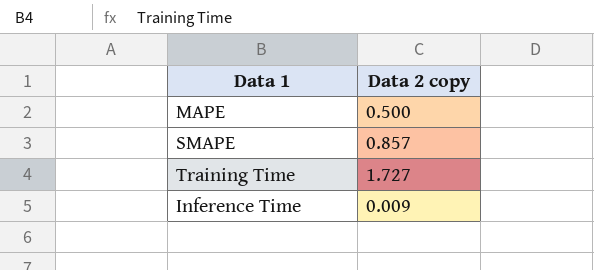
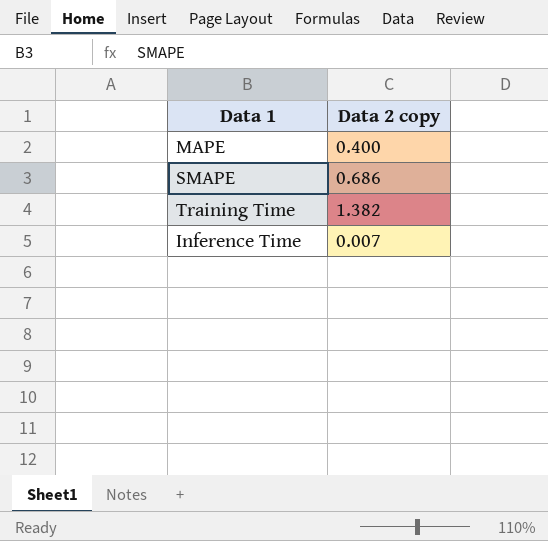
MAPE | Data 2 copy: 0.500 -> 0.400
SMAPE | Data 2 copy: 0.857 -> 0.686
Training Time | Data 2 copy: 1.727 -> 1.382
Inference Time | Data 2 copy: 0.009 -> 0.007

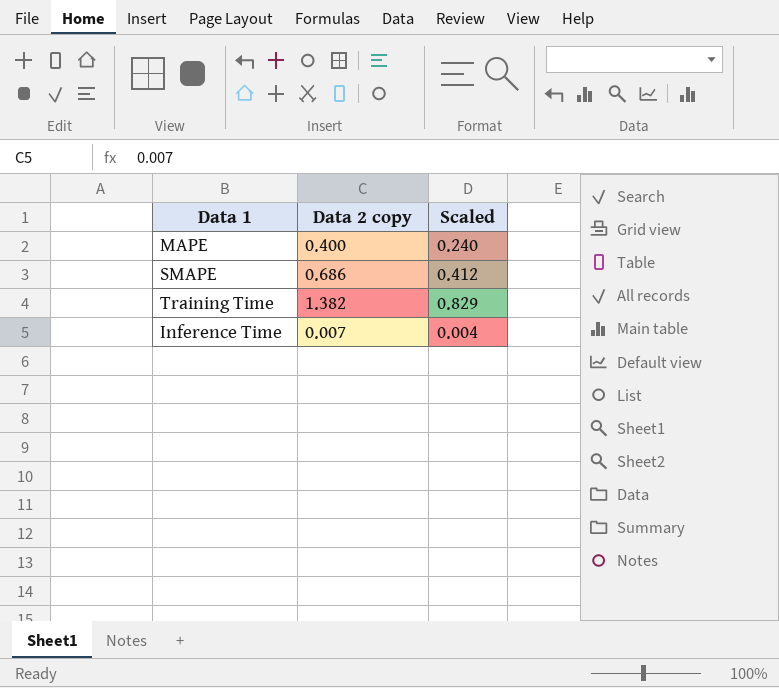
column Scaled | formula: none -> [Data 2 copy] * 0.6

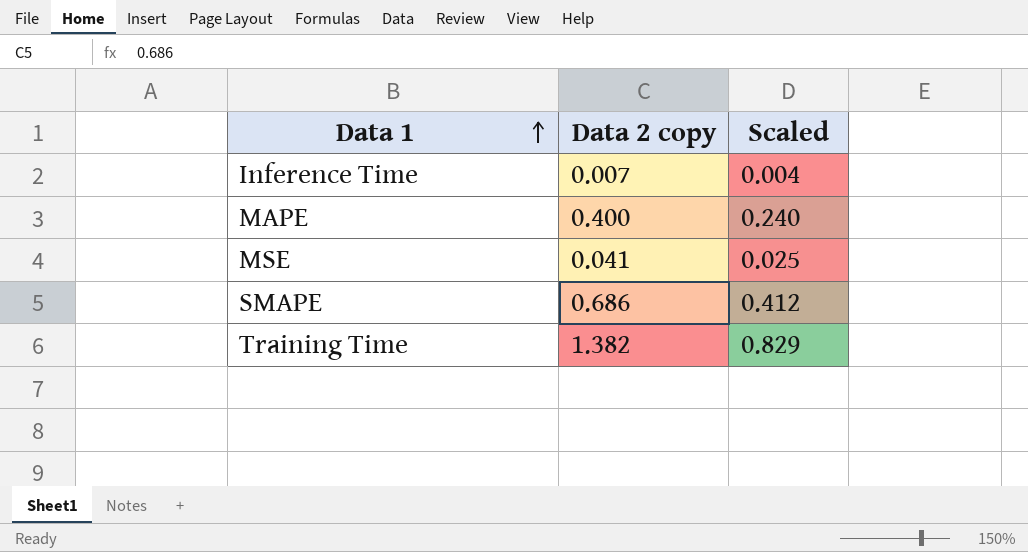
row order: none -> Data 1 ascending
row MSE: none -> 0.041 | 0.025

